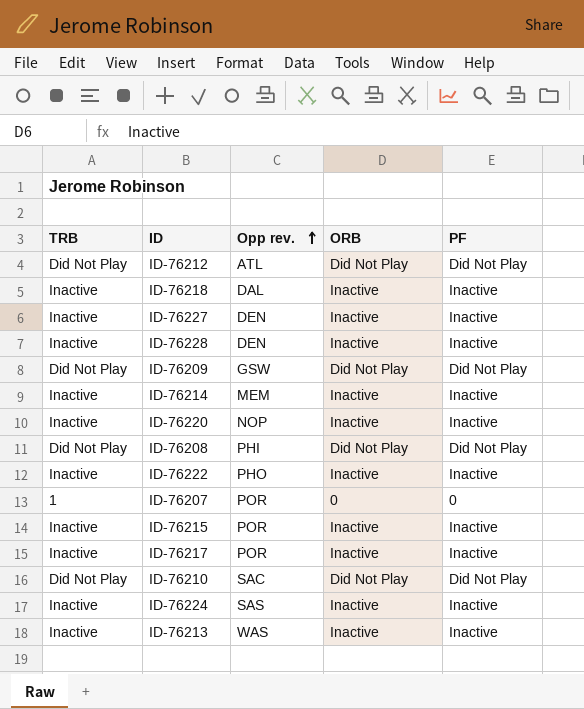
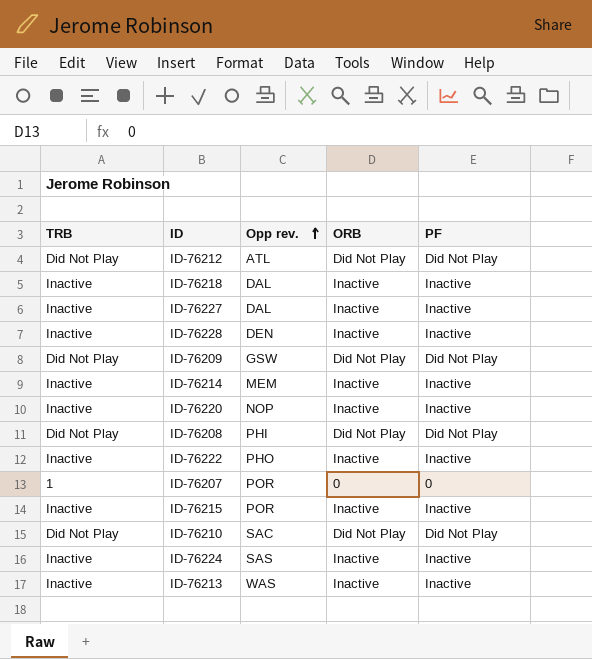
row ID-76217: Inactive | POR | Inactive | Inactive -> none
ID-76227 | Opp rev.: DEN -> DAL

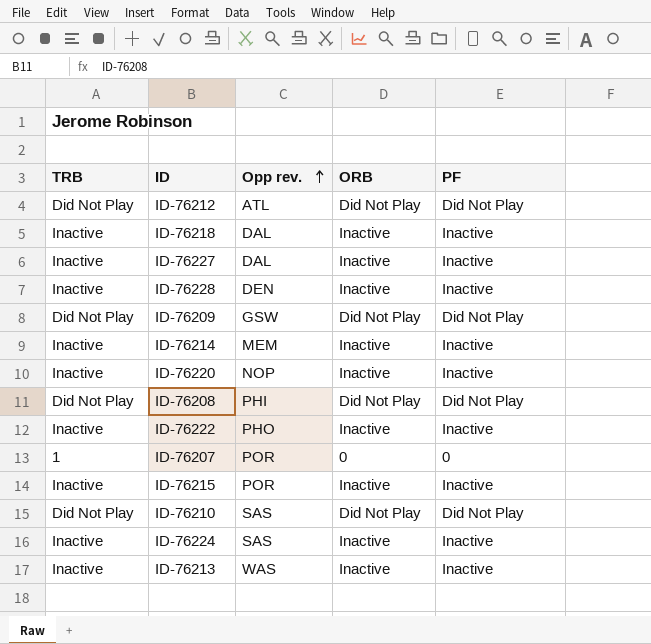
ID-76210 | Opp rev.: SAC -> SAS

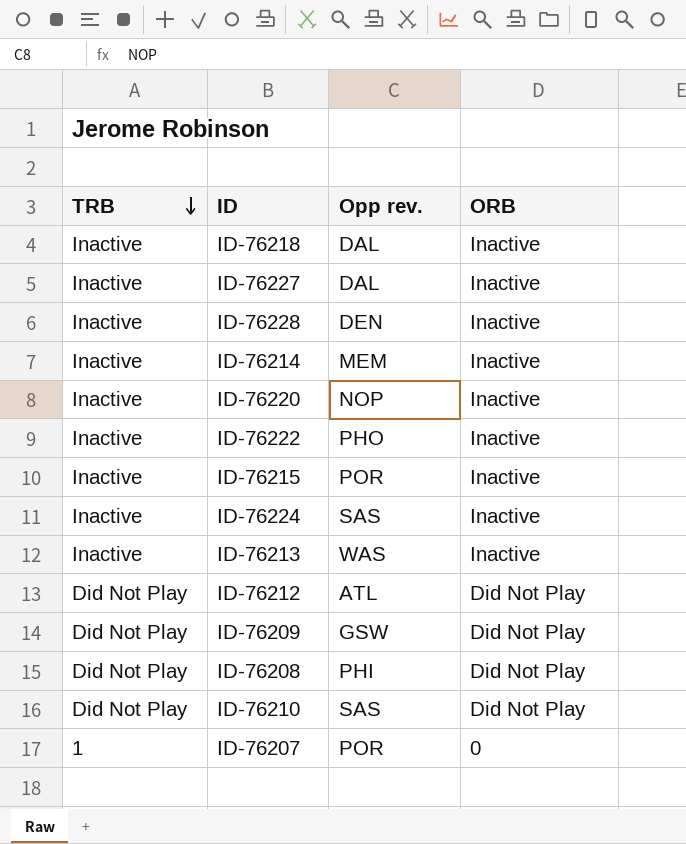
row order: Opp rev. ascending -> TRB descending
column PF | position: 5 -> none

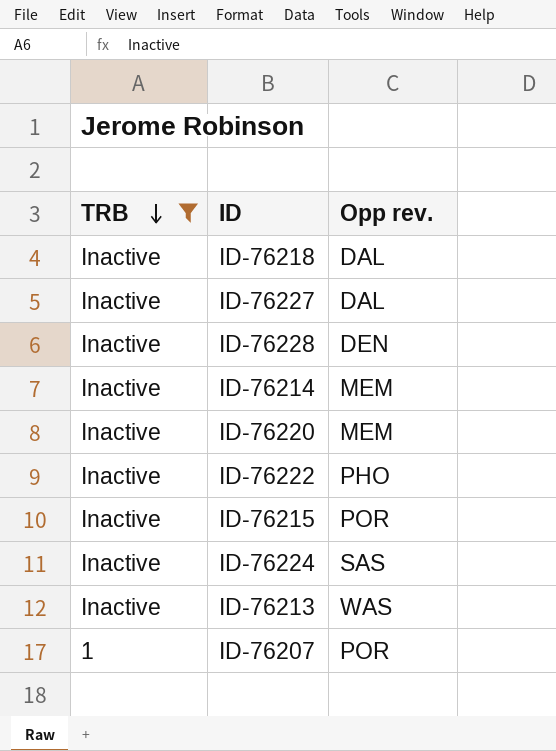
filter: none -> TRB != Did Not Play
column ORB | position: 4 -> none
ID-76220 | Opp rev.: NOP -> MEM

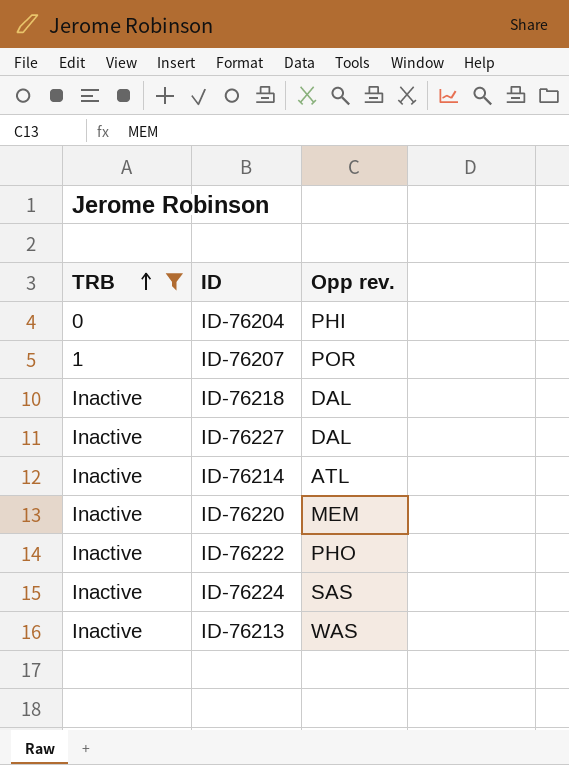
row order: TRB descending -> TRB ascending
row ID-76228: Inactive | DEN -> none
row ID-76215: Inactive | POR -> none
row ID-76204: none -> 0 | PHI
ID-76214 | Opp rev.: MEM -> ATL

